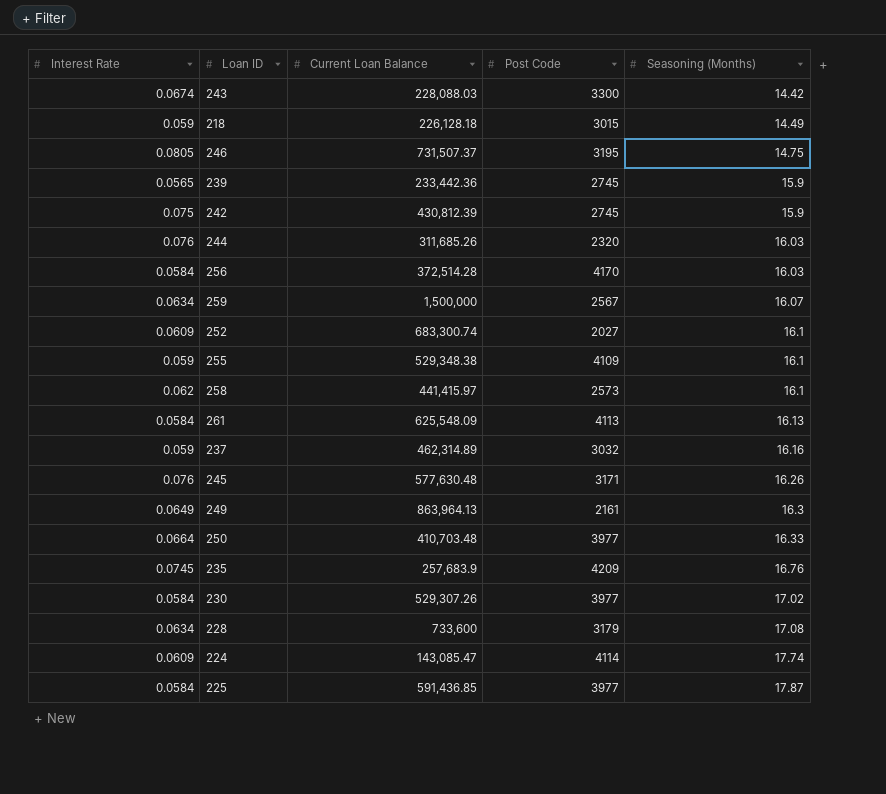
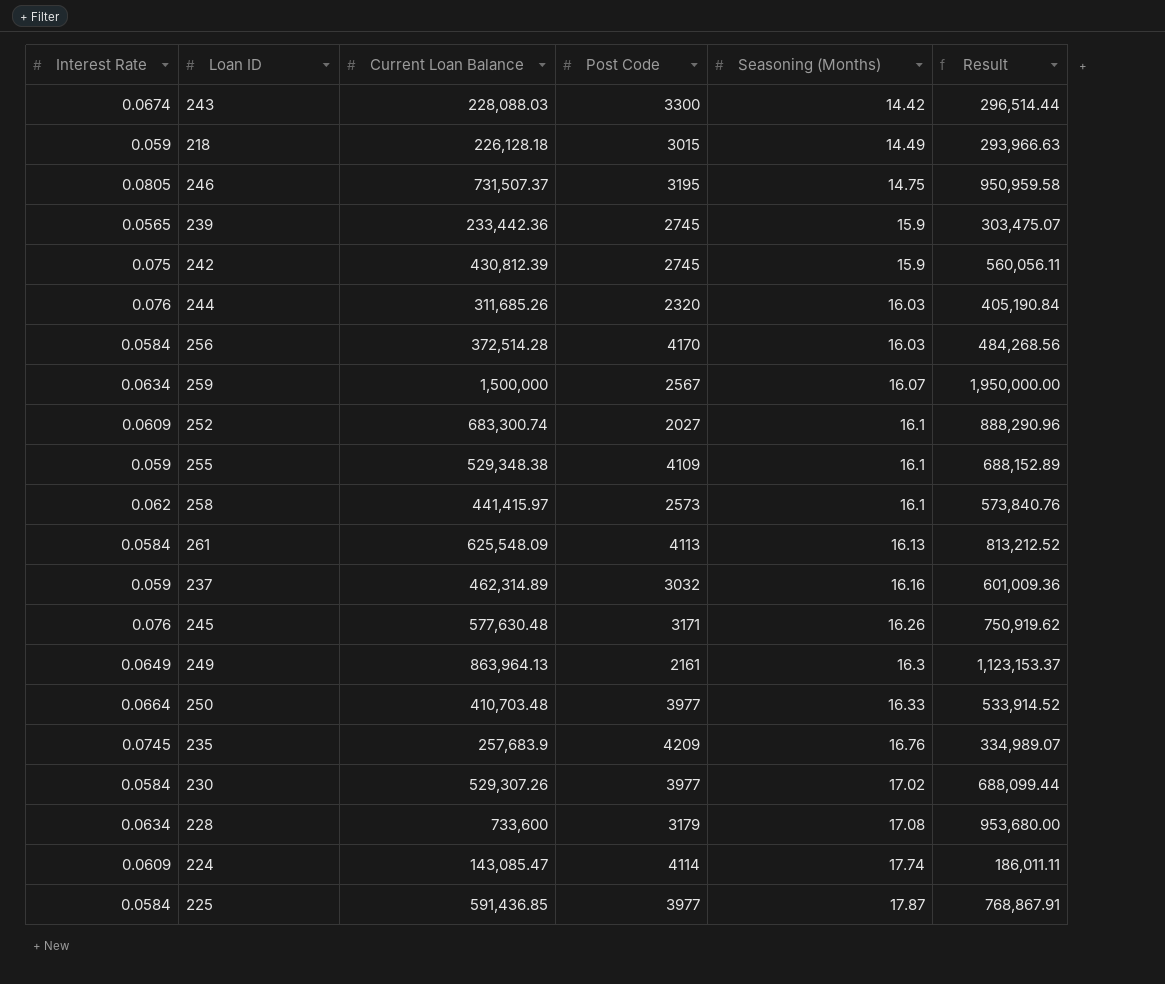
column Result | formula: none -> [Current Loan Balance] * 1.3

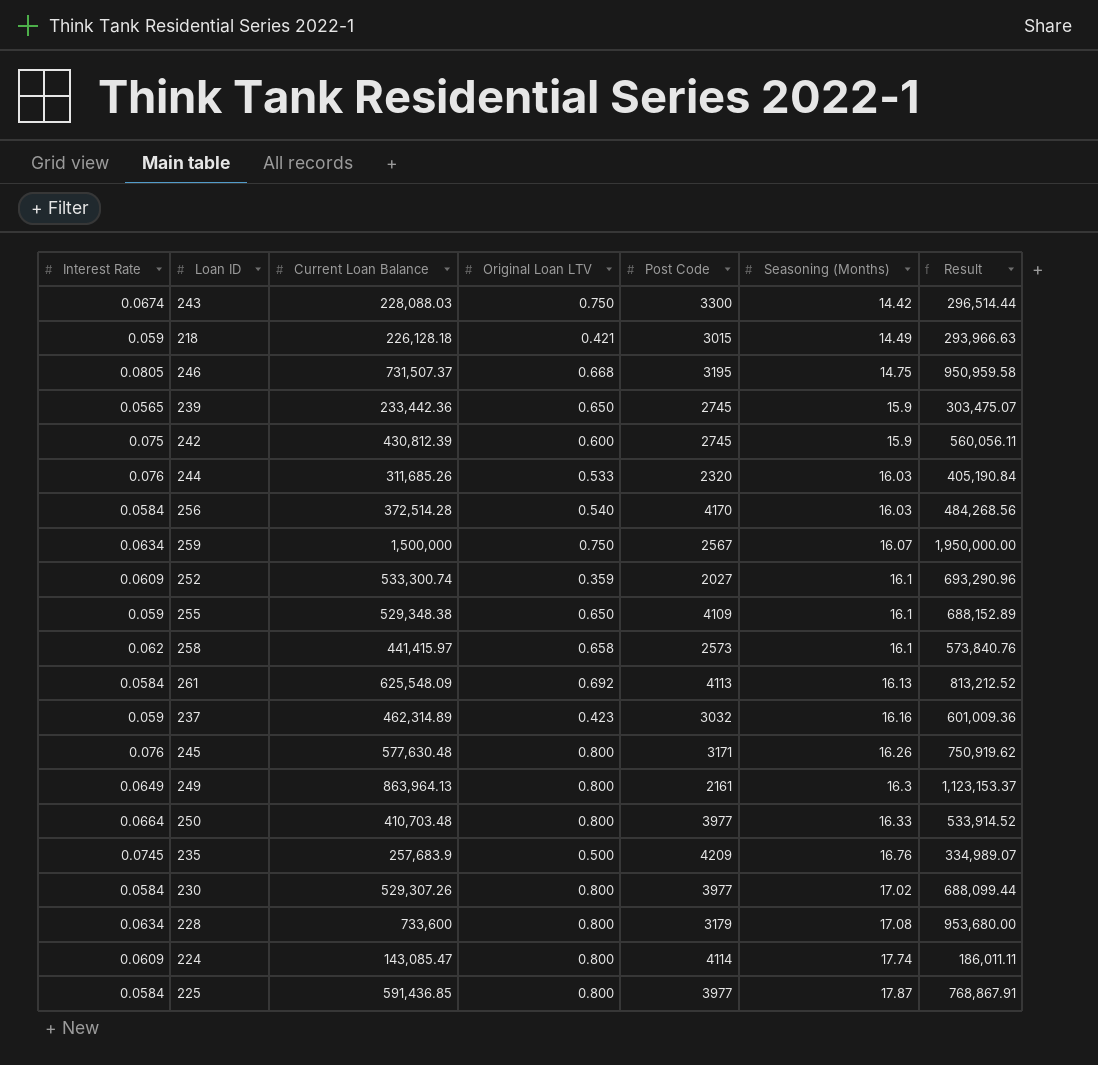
column Original Loan LTV | position: none -> 4
252 | Current Loan Balance: 683,300.74 -> 533,300.74
252 | Result: 888,290.96 -> 693,290.96

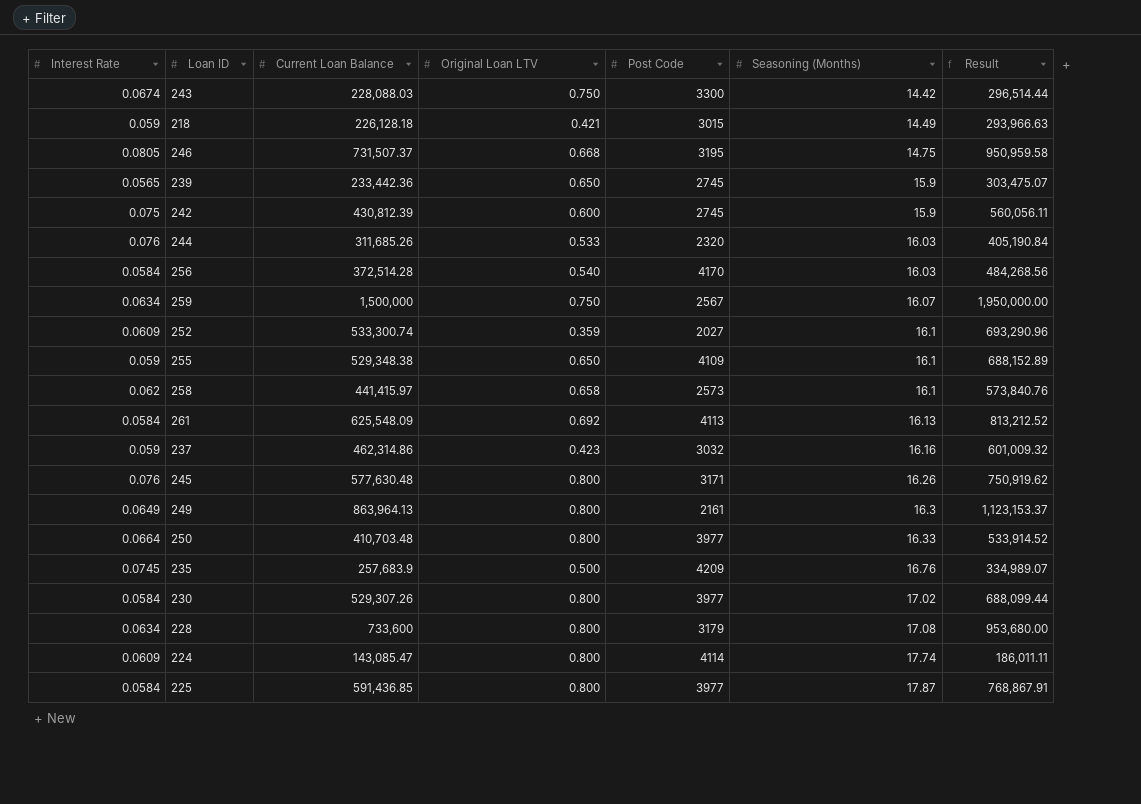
237 | Current Loan Balance: 462,314.89 -> 462,314.86
237 | Result: 601,009.36 -> 601,009.32

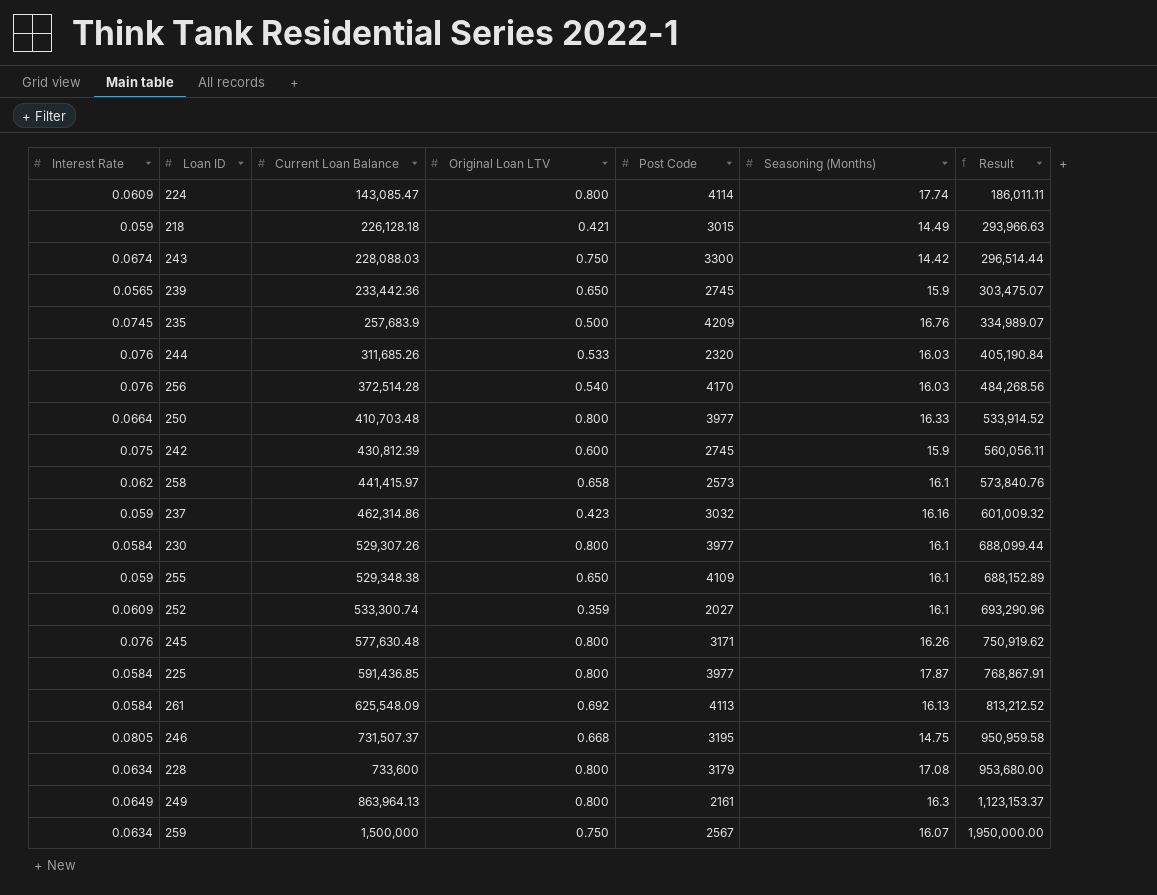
row order: Seasoning (Months) ascending -> Current Loan Balance ascending
256 | Interest Rate: 0.0584 -> 0.076
230 | Seasoning (Months): 17.02 -> 16.1

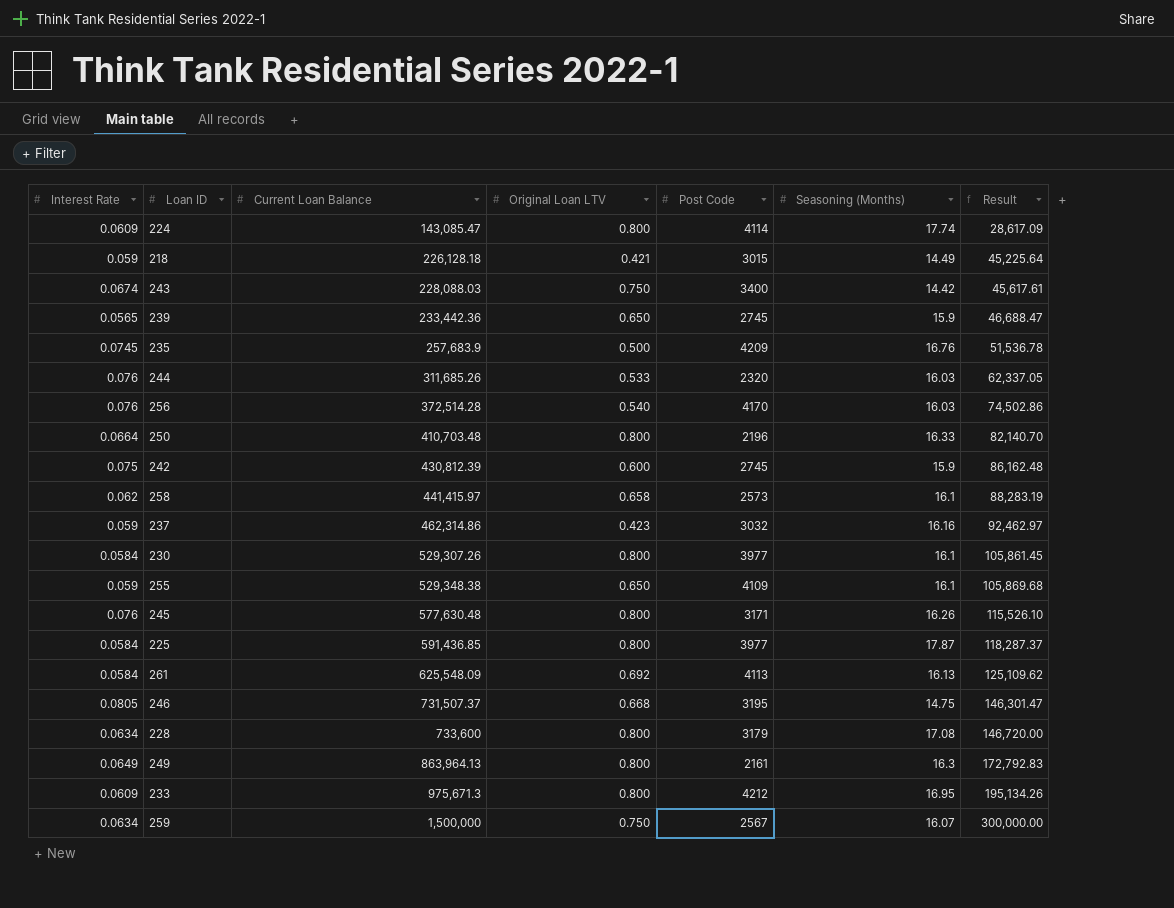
column Result | formula: [Current Loan Balance] * 1.3 -> [Current Loan Balance] * 0.2
row 252: 0.0609 | 533,300.74 | 0.359 | 2027 | 16.1 | 693,290.96 -> none
243 | Post Code: 3300 -> 3400
250 | Post Code: 3977 -> 2196
row 233: none -> 0.0609 | 975,671.3 | 0.800 | 4212 | 16.95 | 195,134.26

